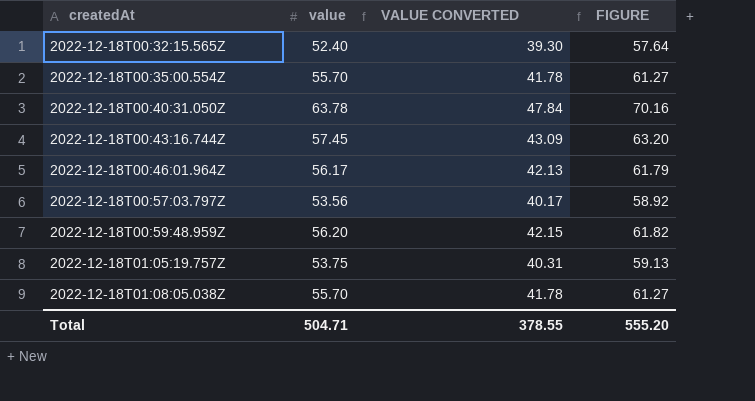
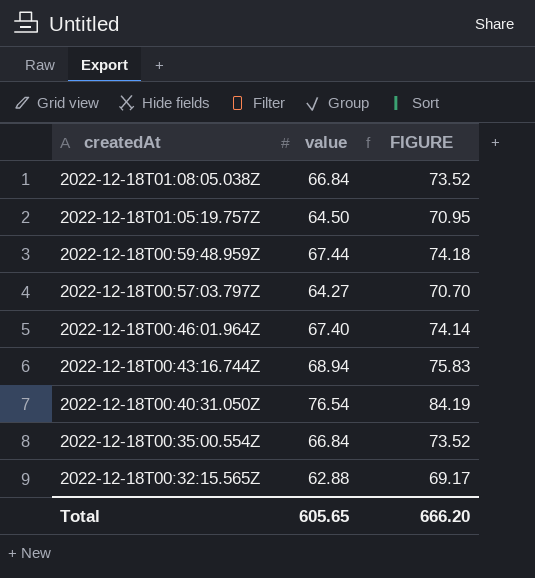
row order: createdAt ascending -> createdAt descending
column VALUE CONVERTED | formula: [value] * 0.75 -> none
2022-12-18T01:08:05.038Z | value: 55.70 -> 66.84
2022-12-18T01:08:05.038Z | FIGURE: 61.27 -> 73.52
2022-12-18T01:05:19.757Z | value: 53.75 -> 64.50
2022-12-18T01:05:19.757Z | FIGURE: 59.13 -> 70.95
2022-12-18T00:59:48.959Z | value: 56.20 -> 67.44
2022-12-18T00:59:48.959Z | FIGURE: 61.82 -> 74.18
2022-12-18T00:57:03.797Z | value: 53.56 -> 64.27
2022-12-18T00:57:03.797Z | FIGURE: 58.92 -> 70.70
2022-12-18T00:46:01.964Z | value: 56.17 -> 67.40
2022-12-18T00:46:01.964Z | FIGURE: 61.79 -> 74.14
2022-12-18T00:43:16.744Z | value: 57.45 -> 68.94
2022-12-18T00:43:16.744Z | FIGURE: 63.20 -> 75.83
2022-12-18T00:40:31.050Z | value: 63.78 -> 76.54
2022-12-18T00:40:31.050Z | FIGURE: 70.16 -> 84.19
2022-12-18T00:35:00.554Z | value: 55.70 -> 66.84
2022-12-18T00:35:00.554Z | FIGURE: 61.27 -> 73.52
2022-12-18T00:32:15.565Z | value: 52.40 -> 62.88
2022-12-18T00:32:15.565Z | FIGURE: 57.64 -> 69.17
Total | value: 504.71 -> 605.65
Total | FIGURE: 555.20 -> 666.20

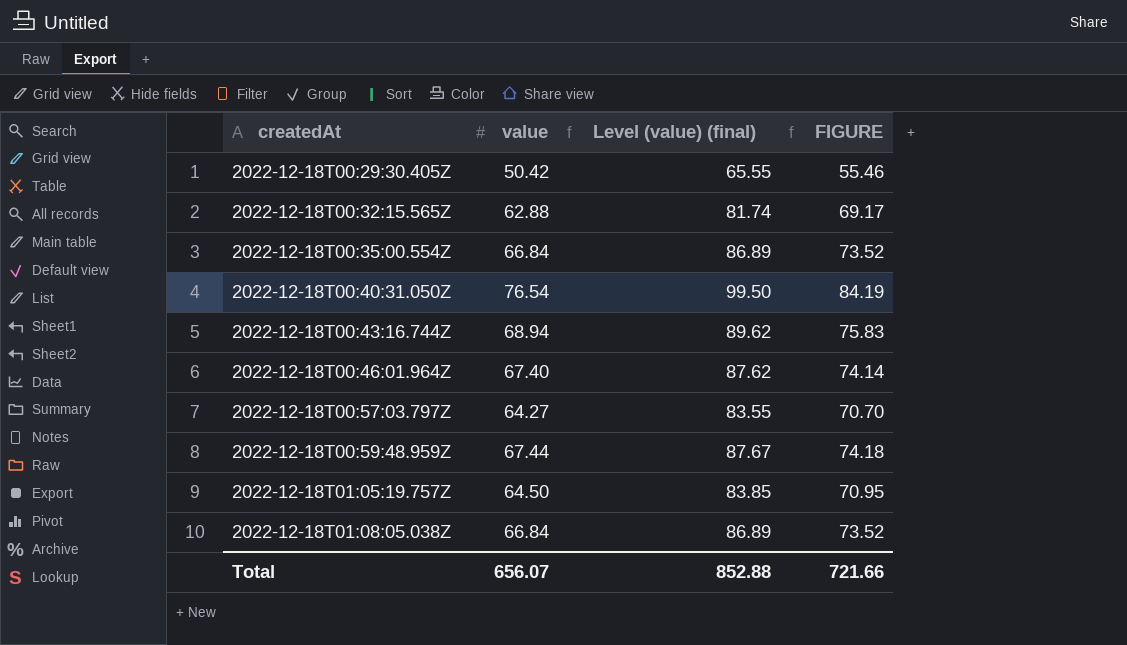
row order: createdAt descending -> createdAt ascending
column Level (value) (final) | formula: none -> [value] * 1.3
row 2022-12-18T00:29:30.405Z: none -> 50.42 | 65.55 | 55.46
Total | value: 605.65 -> 656.07
Total | FIGURE: 666.20 -> 721.66

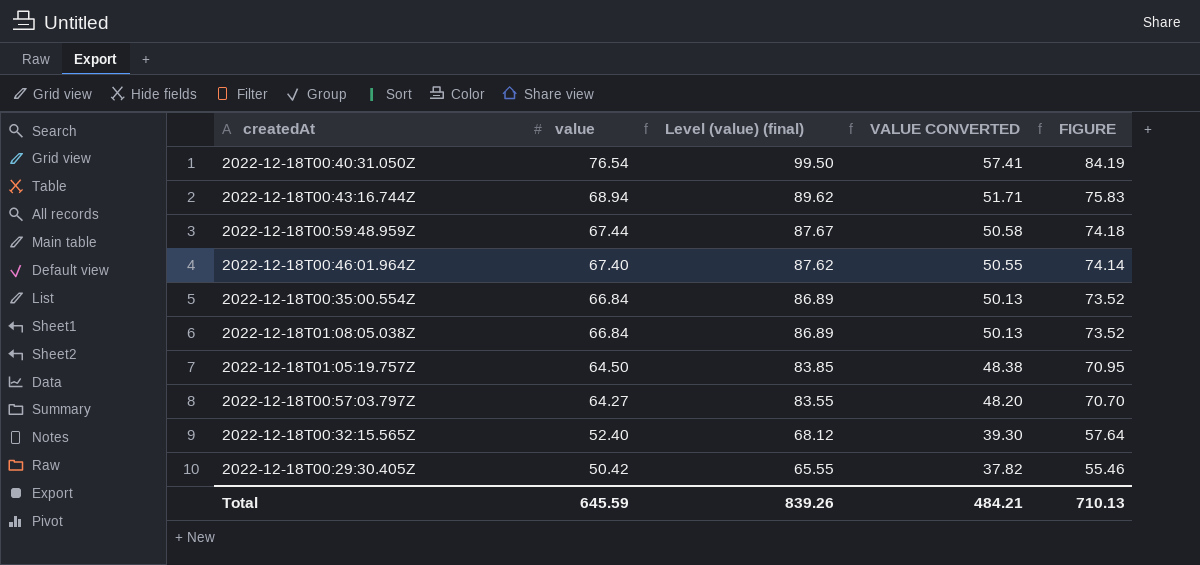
row order: createdAt ascending -> value descending
column VALUE CONVERTED | formula: none -> [value] * 0.75
2022-12-18T00:32:15.565Z | value: 62.88 -> 52.40
2022-12-18T00:32:15.565Z | Level (value) (final): 81.74 -> 68.12
2022-12-18T00:32:15.565Z | FIGURE: 69.17 -> 57.64
Total | value: 656.07 -> 645.59
Total | Level (value) (final): 852.88 -> 839.26
Total | FIGURE: 721.66 -> 710.13

